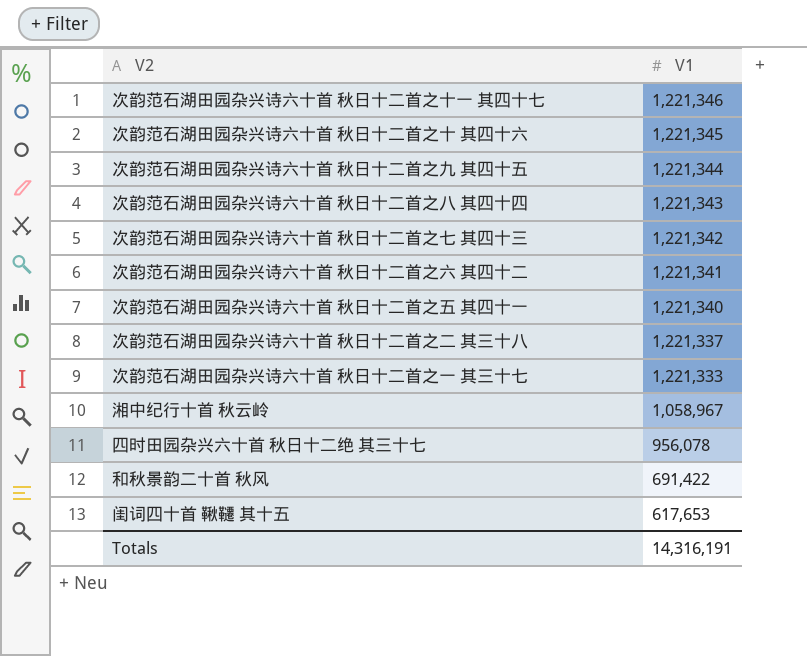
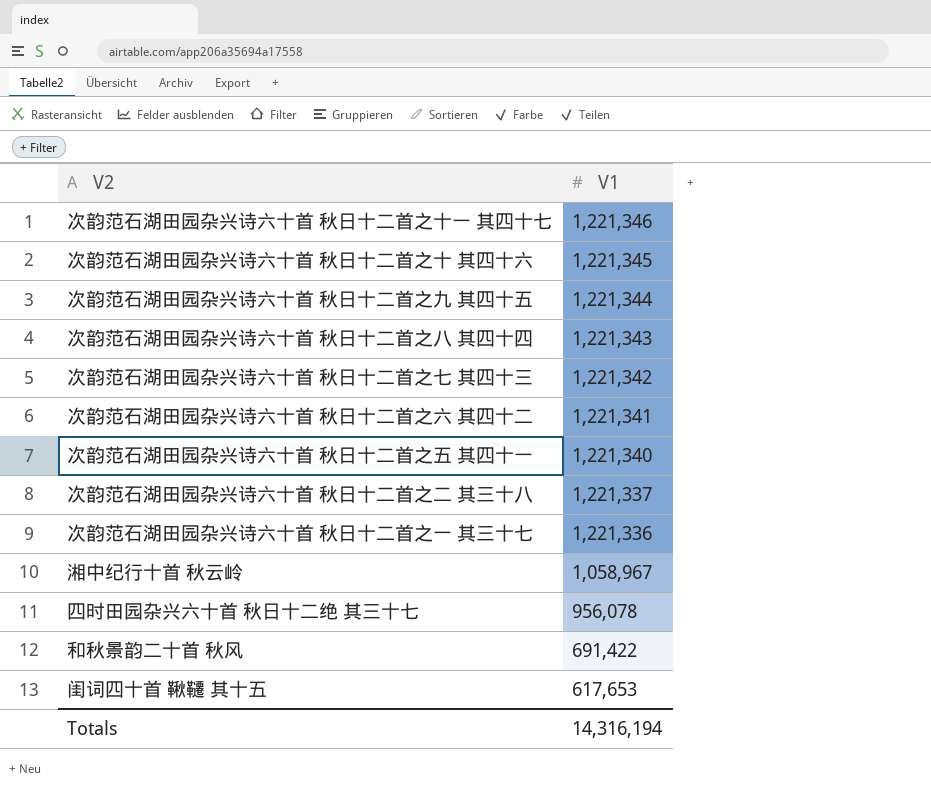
次韵范石湖田园杂兴诗六十首 秋日十二首之一 其三十七 | V1: 1,221,333 -> 1,221,336
Totals | V1: 14,316,191 -> 14,316,194

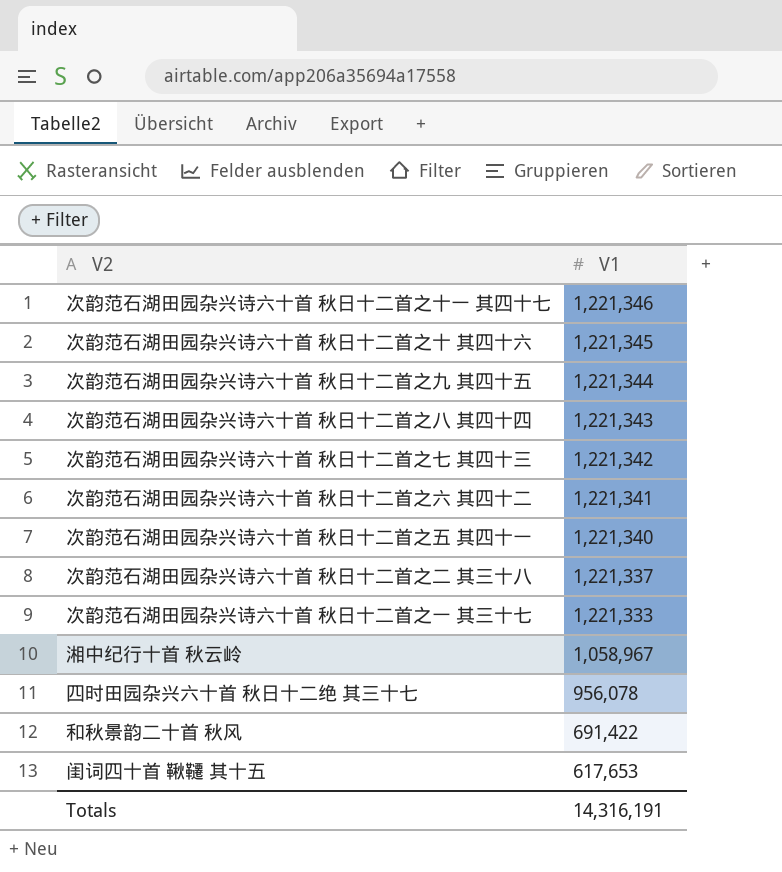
次韵范石湖田园杂兴诗六十首 秋日十二首之一 其三十七 | V1: 1,221,336 -> 1,221,333
Totals | V1: 14,316,194 -> 14,316,191

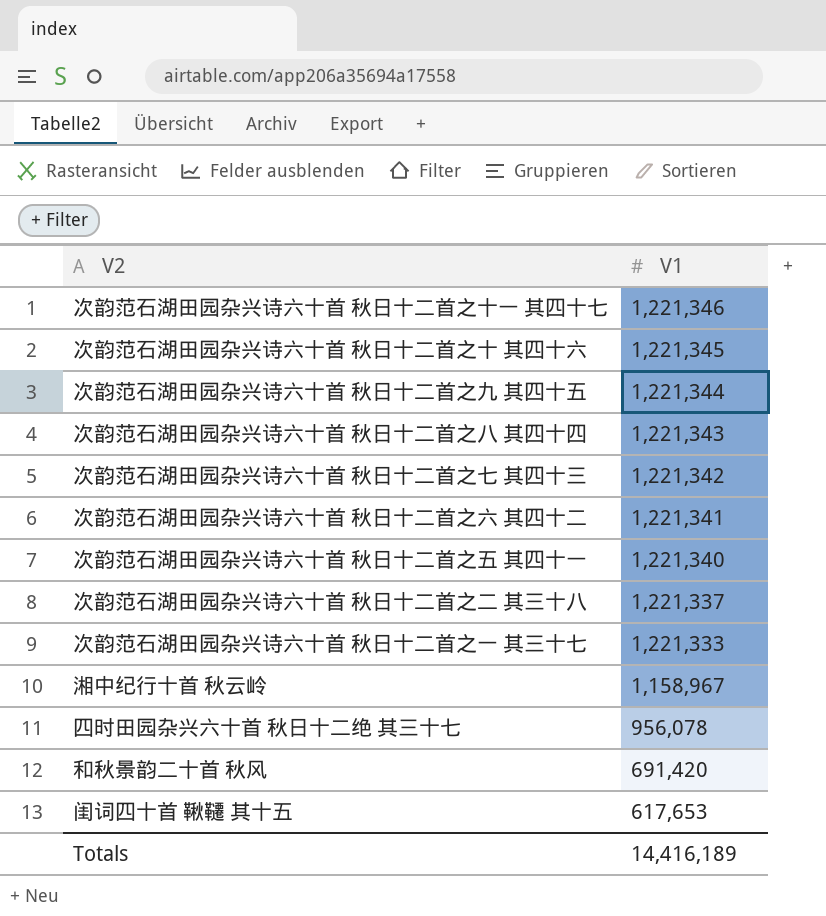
湘中纪行十首 秋云岭 | V1: 1,058,967 -> 1,158,967
和秋景韵二十首 秋风 | V1: 691,422 -> 691,420
Totals | V1: 14,316,191 -> 14,416,189

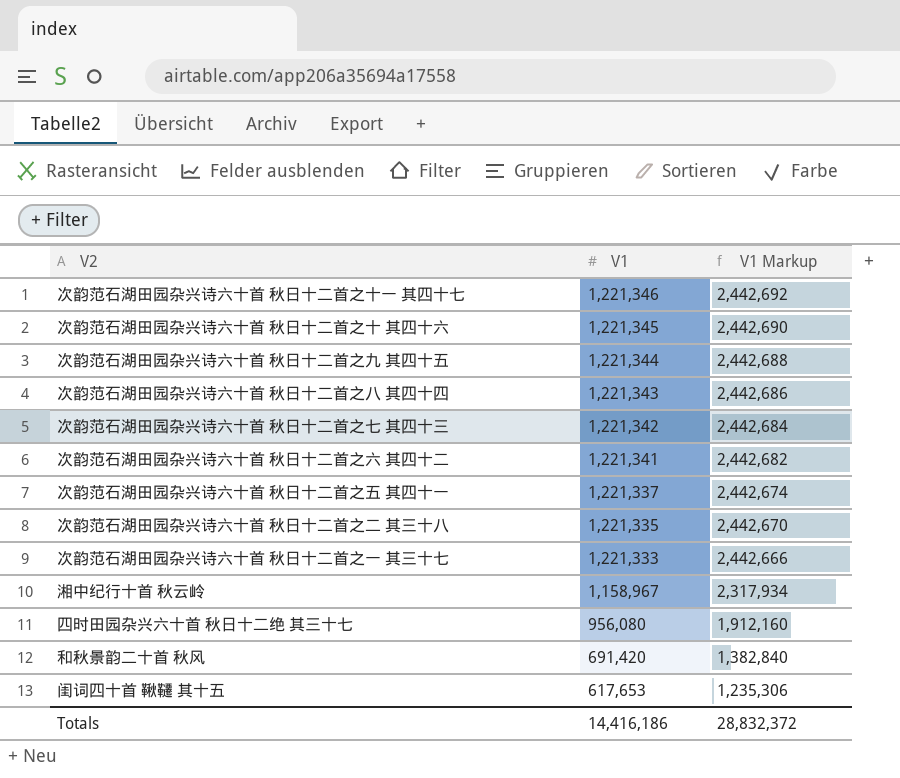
column V1 Markup | formula: none -> [V1] * 2
次韵范石湖田园杂兴诗六十首 秋日十二首之五 其四十一 | V1: 1,221,340 -> 1,221,337
次韵范石湖田园杂兴诗六十首 秋日十二首之二 其三十八 | V1: 1,221,337 -> 1,221,335
四时田园杂兴六十首 秋日十二绝 其三十七 | V1: 956,078 -> 956,080
Totals | V1: 14,416,189 -> 14,416,186

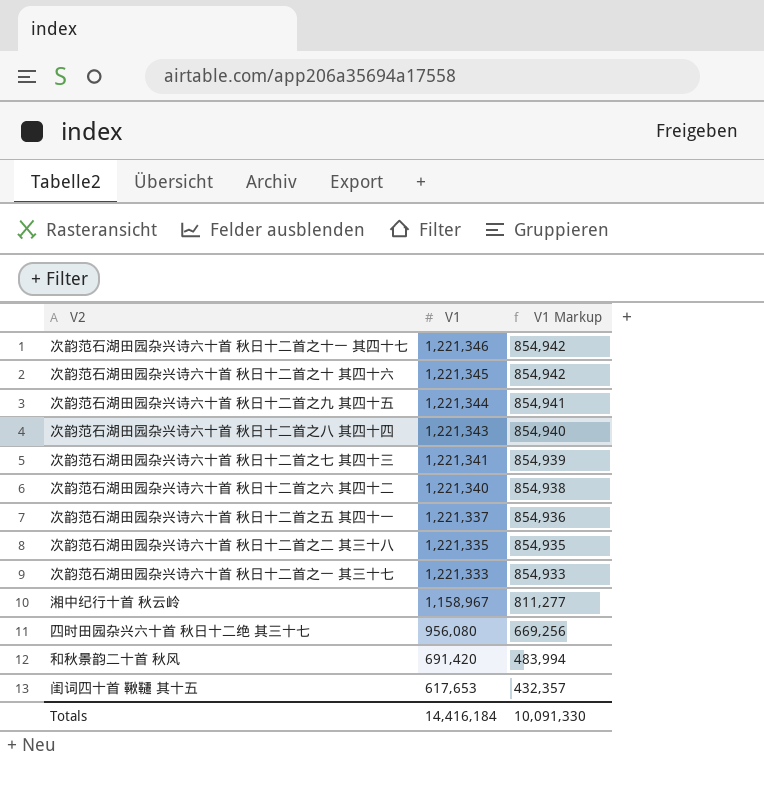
column V1 Markup | formula: [V1] * 2 -> [V1] * 0.7
次韵范石湖田园杂兴诗六十首 秋日十二首之七 其四十三 | V1: 1,221,342 -> 1,221,341
次韵范石湖田园杂兴诗六十首 秋日十二首之六 其四十二 | V1: 1,221,341 -> 1,221,340
Totals | V1: 14,416,186 -> 14,416,184
Totals | V1 Markup: 28,832,372 -> 10,091,330

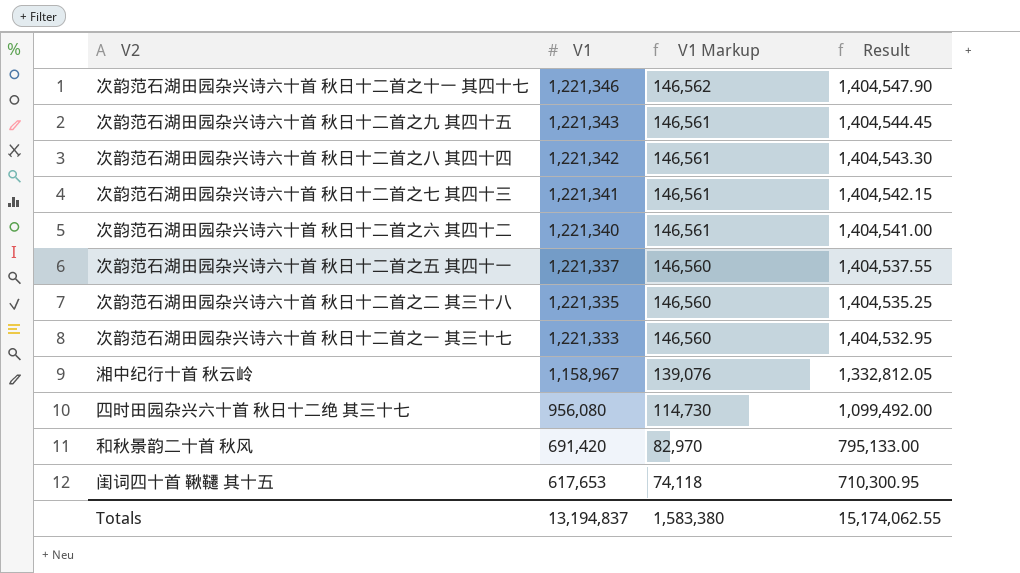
column V1 Markup | formula: [V1] * 0.7 -> [V1] * 0.12
column Result | formula: none -> [V1] * 1.15
row 次韵范石湖田园杂兴诗六十首 秋日十二首之十 其四十六: 1,221,345 | 854,942 -> none
次韵范石湖田园杂兴诗六十首 秋日十二首之九 其四十五 | V1: 1,221,344 -> 1,221,343
次韵范石湖田园杂兴诗六十首 秋日十二首之八 其四十四 | V1: 1,221,343 -> 1,221,342
Totals | V1: 14,416,184 -> 13,194,837
Totals | V1 Markup: 10,091,330 -> 1,583,380

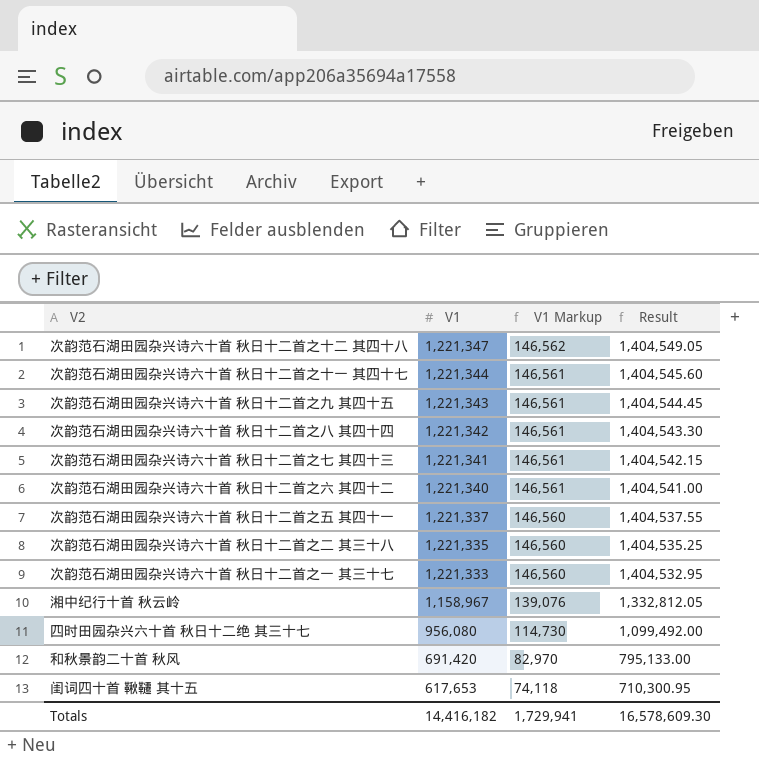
row 次韵范石湖田园杂兴诗六十首 秋日十二首之十二 其四十八: none -> 1,221,347 | 146,562 | 1,404,549.05
次韵范石湖田园杂兴诗六十首 秋日十二首之十一 其四十七 | V1: 1,221,346 -> 1,221,344
次韵范石湖田园杂兴诗六十首 秋日十二首之十一 其四十七 | V1 Markup: 146,562 -> 146,561
次韵范石湖田园杂兴诗六十首 秋日十二首之十一 其四十七 | Result: 1,404,547.90 -> 1,404,545.60
Totals | V1: 13,194,837 -> 14,416,182
Totals | V1 Markup: 1,583,380 -> 1,729,941
Totals | Result: 15,174,062.55 -> 16,578,609.30

